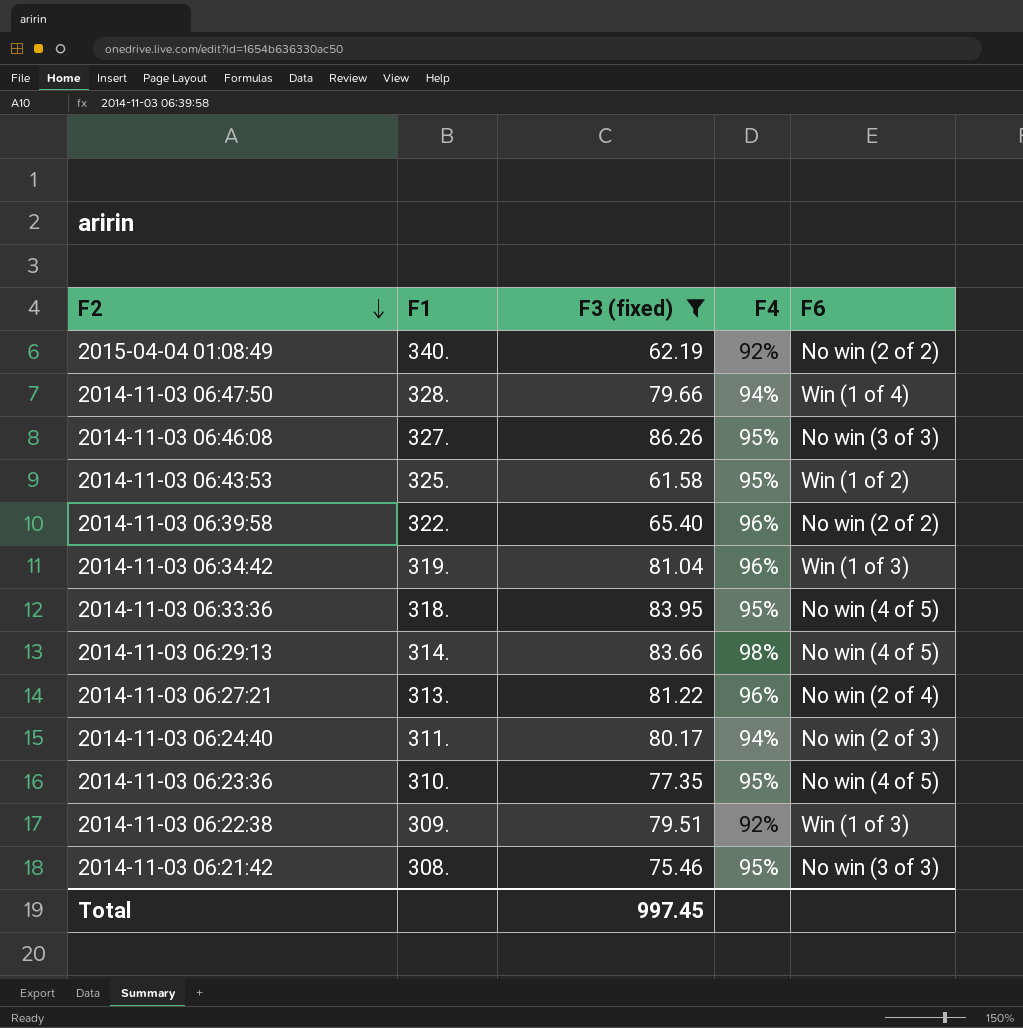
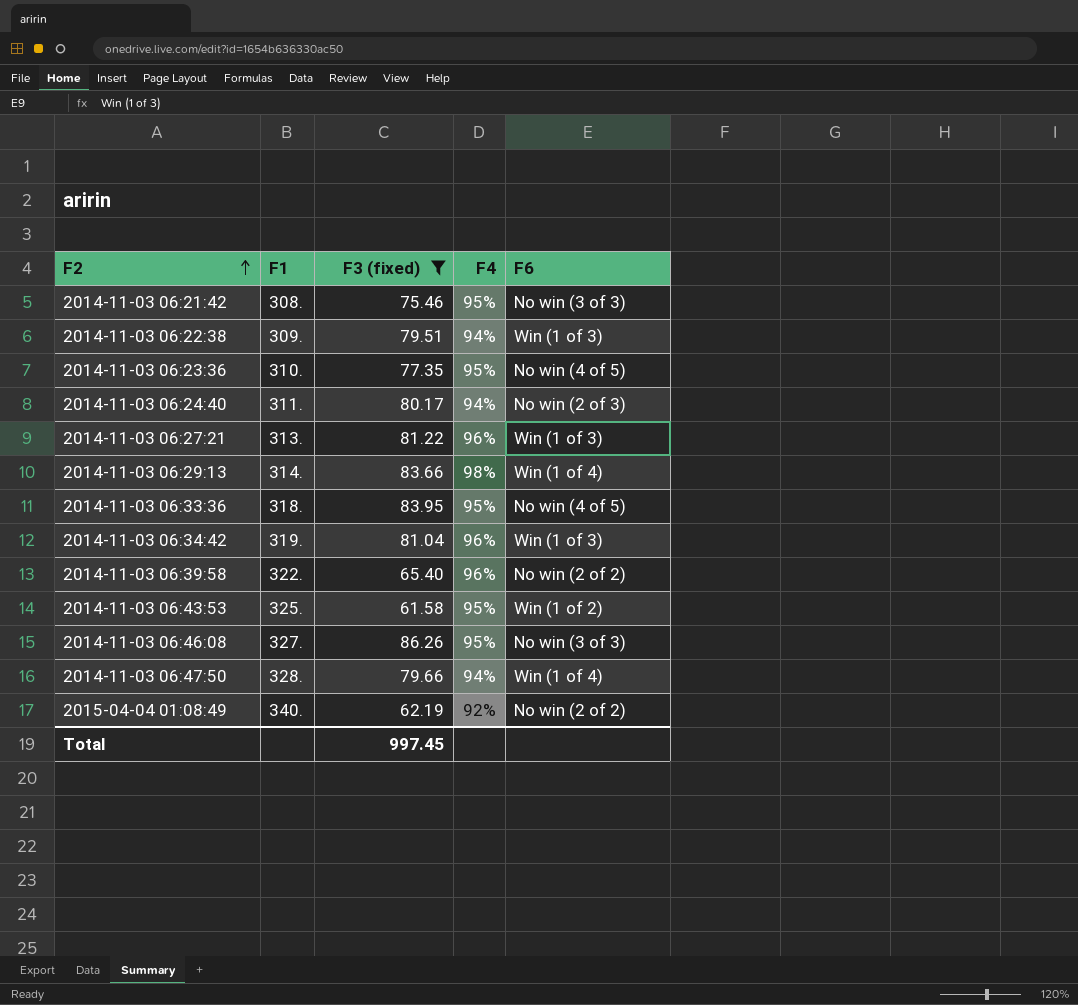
row order: F2 descending -> F2 ascending
2014-11-03 06:22:38 | F4: 92% -> 94%
2014-11-03 06:27:21 | F6: No win (2 of 4) -> Win (1 of 3)
2014-11-03 06:29:13 | F6: No win (4 of 5) -> Win (1 of 4)

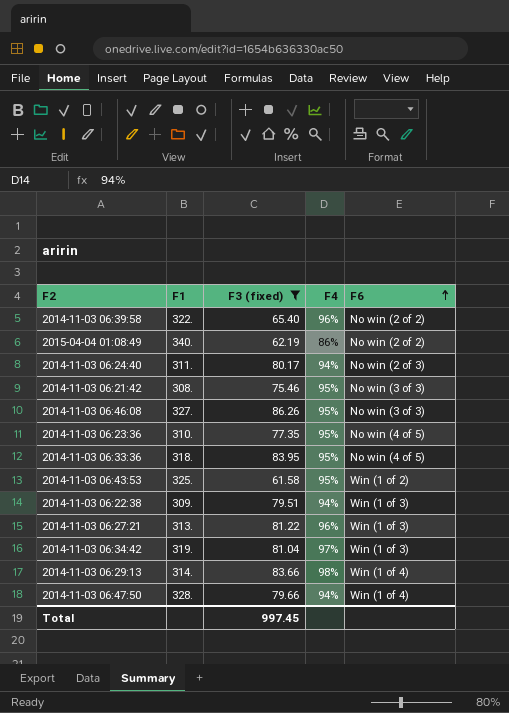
row order: F2 ascending -> F6 ascending
2015-04-04 01:08:49 | F4: 92% -> 86%
2014-11-03 06:34:42 | F4: 96% -> 97%

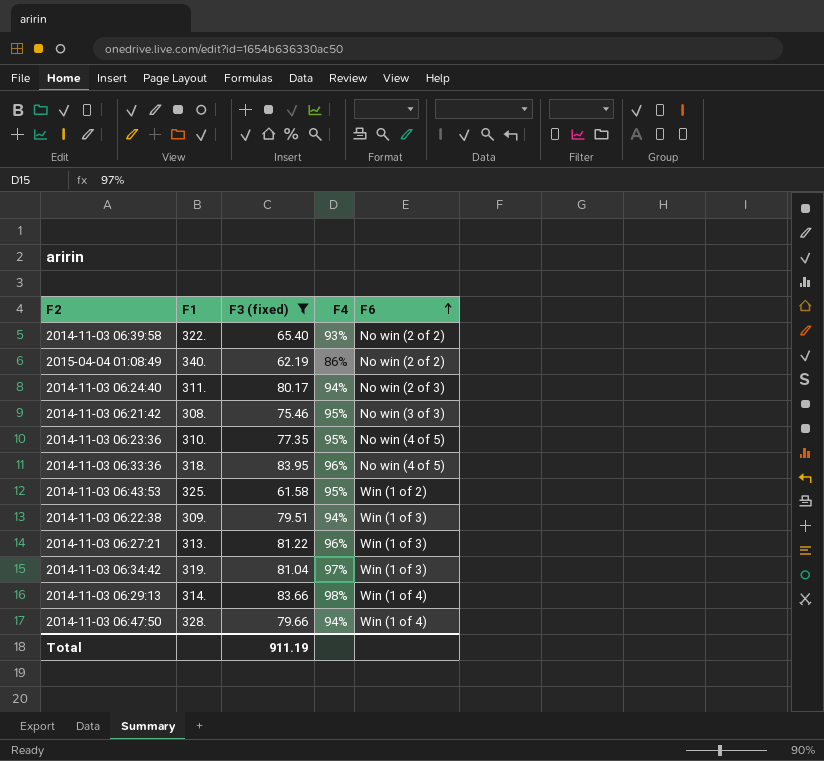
row 2014-11-03 06:46:08: 327. | 86.26 | 95% | No win (3 of 3) -> none
2014-11-03 06:39:58 | F4: 96% -> 93%
2014-11-03 06:33:36 | F4: 95% -> 96%
Total | F3 (fixed): 997.45 -> 911.19

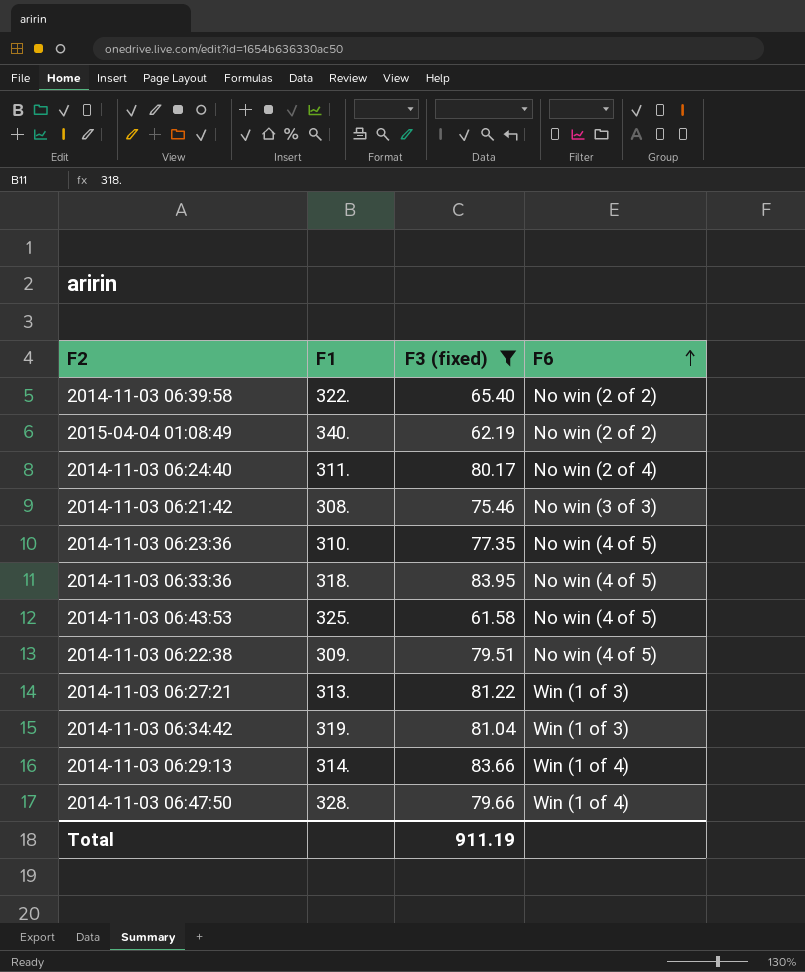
column F4 | position: 4 -> none
2014-11-03 06:24:40 | F6: No win (2 of 3) -> No win (2 of 4)
2014-11-03 06:43:53 | F6: Win (1 of 2) -> No win (4 of 5)
2014-11-03 06:22:38 | F6: Win (1 of 3) -> No win (4 of 5)

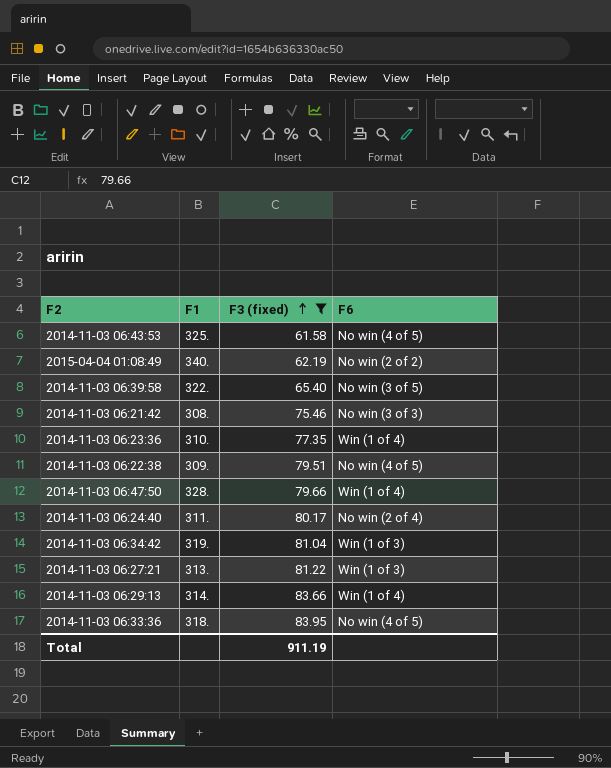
row order: F6 ascending -> F3 (fixed) ascending
2014-11-03 06:39:58 | F6: No win (2 of 2) -> No win (3 of 5)
2014-11-03 06:23:36 | F6: No win (4 of 5) -> Win (1 of 4)

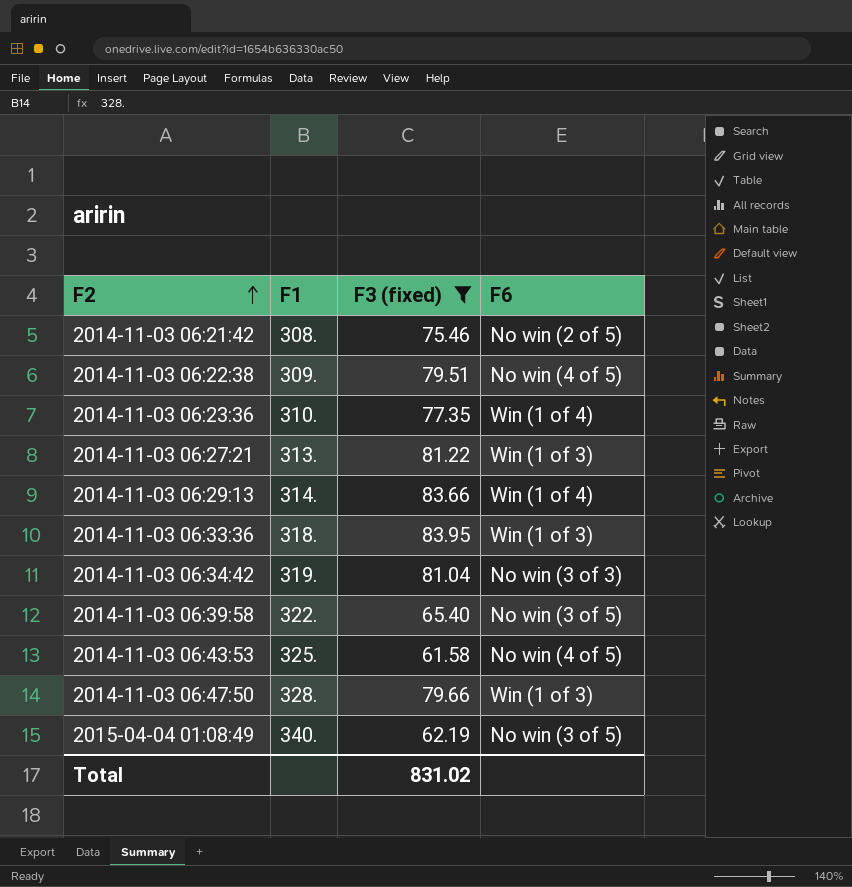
row order: F3 (fixed) ascending -> F2 ascending
row 2014-11-03 06:24:40: 311. | 80.17 | No win (2 of 4) -> none
2014-11-03 06:21:42 | F6: No win (3 of 3) -> No win (2 of 5)
2014-11-03 06:33:36 | F6: No win (4 of 5) -> Win (1 of 3)
2014-11-03 06:34:42 | F6: Win (1 of 3) -> No win (3 of 3)
2014-11-03 06:47:50 | F6: Win (1 of 4) -> Win (1 of 3)
2015-04-04 01:08:49 | F6: No win (2 of 2) -> No win (3 of 5)
Total | F3 (fixed): 911.19 -> 831.02

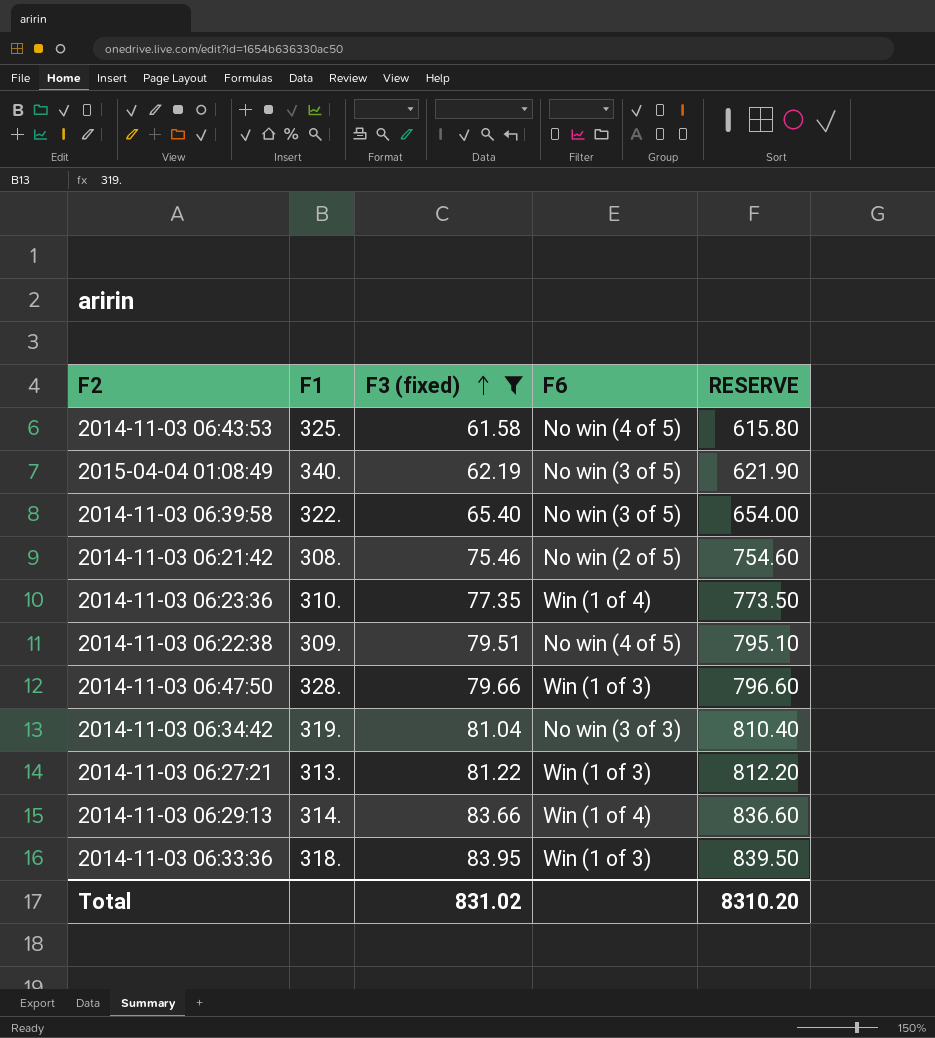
row order: F2 ascending -> F3 (fixed) ascending
column RESERVE | formula: none -> [F3 (fixed)] * 10

